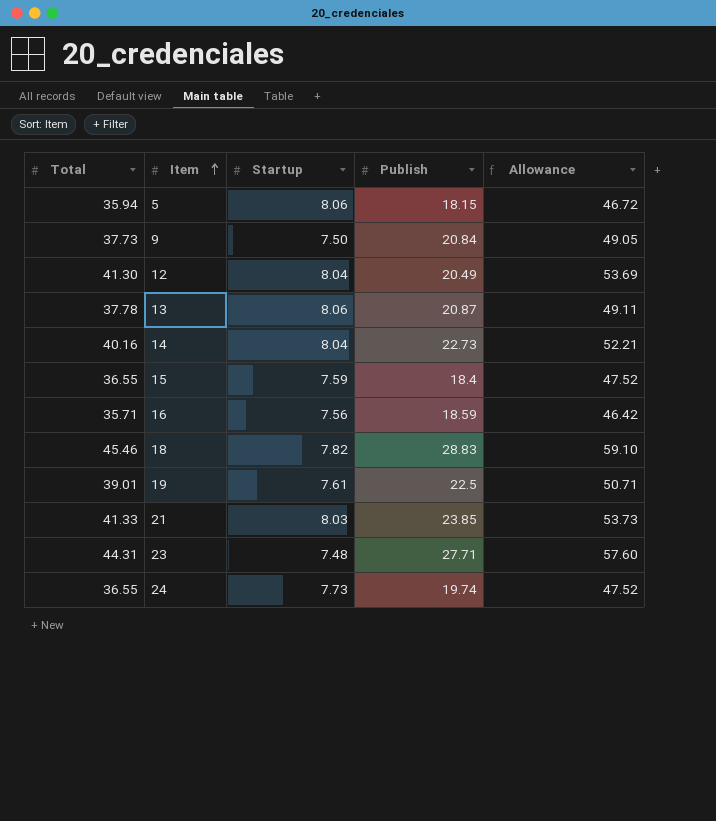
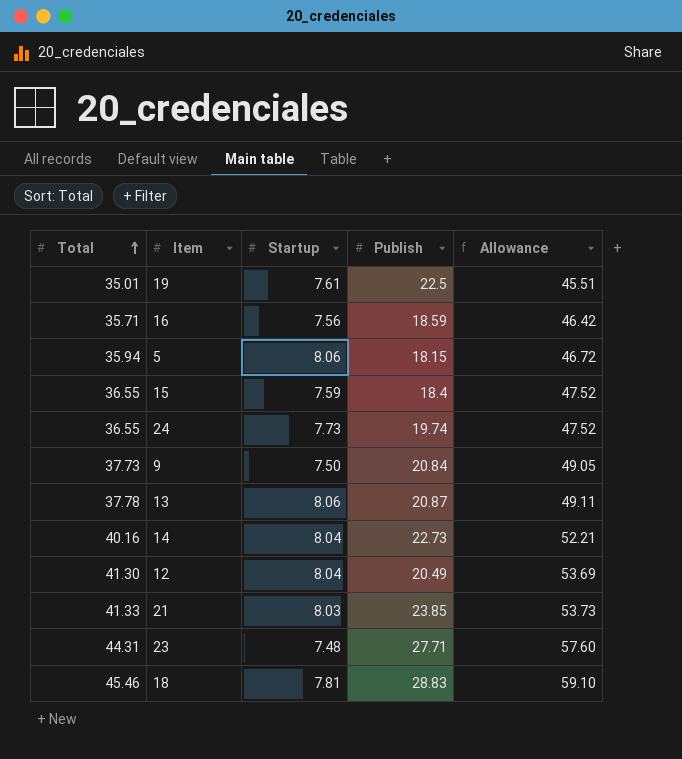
row order: Item ascending -> Total ascending
19 | Total: 39.01 -> 35.01
19 | Allowance: 50.71 -> 45.51
18 | Startup: 7.82 -> 7.81

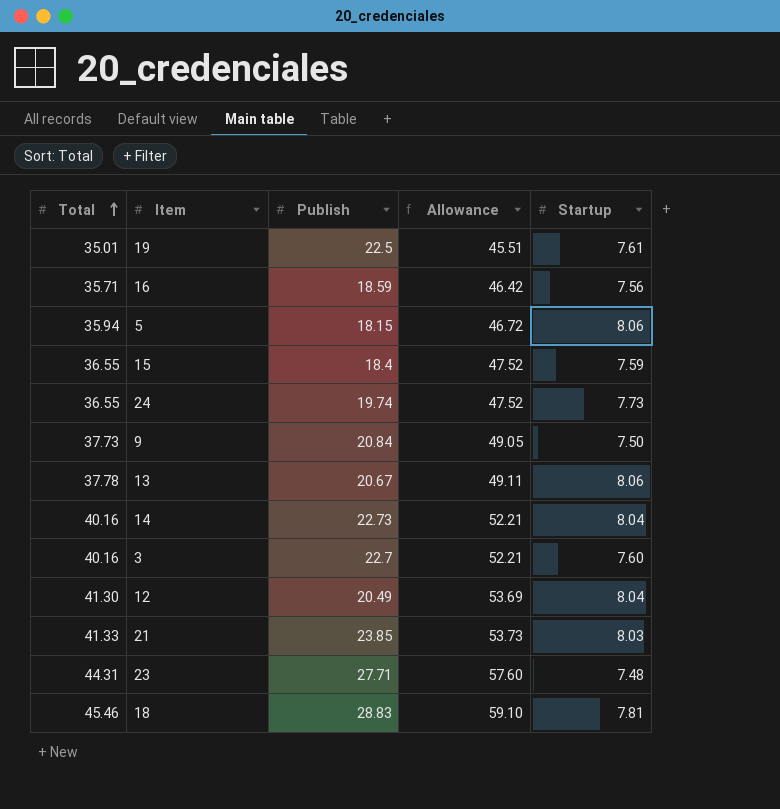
column Startup | position: 3 -> 5
13 | Publish: 20.87 -> 20.67
row 3: none -> 40.16 | 22.7 | 52.21 | 7.60

